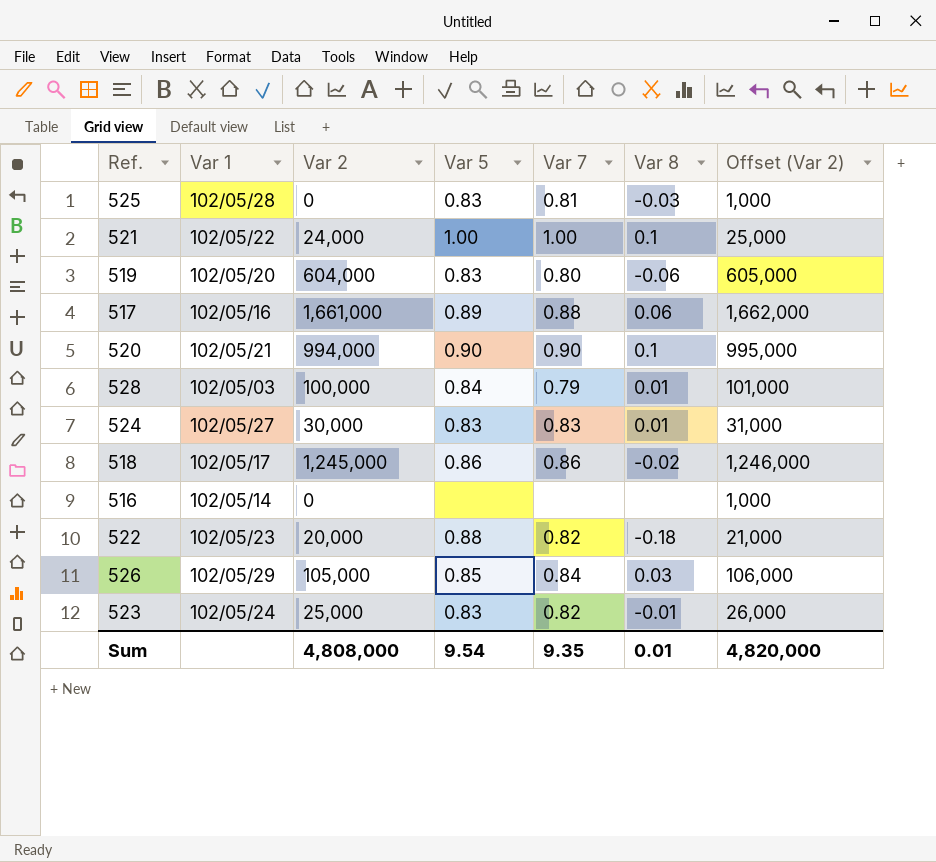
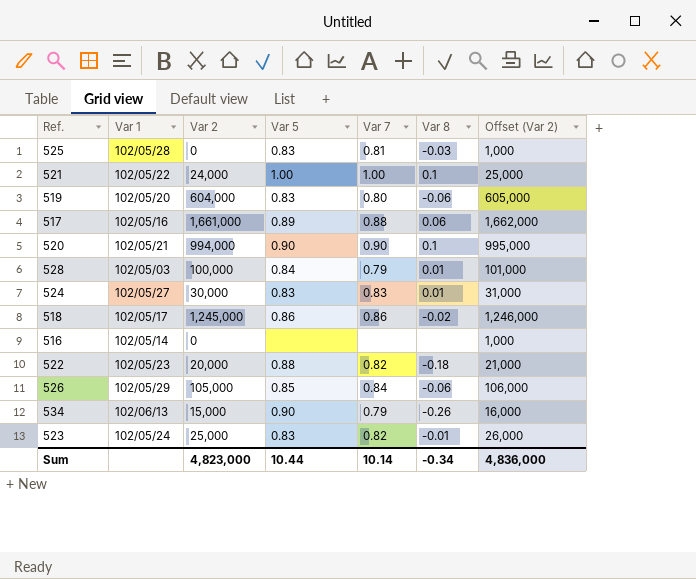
526 | Var 8: 0.03 -> -0.06
row 534: none -> 102/06/13 | 15,000 | 0.90 | 0.79 | -0.26 | 16,000
Sum | Var 2: 4,808,000 -> 4,823,000
Sum | Var 5: 9.54 -> 10.44
Sum | Var 7: 9.35 -> 10.14
Sum | Var 8: 0.01 -> -0.34
Sum | Offset (Var 2): 4,820,000 -> 4,836,000

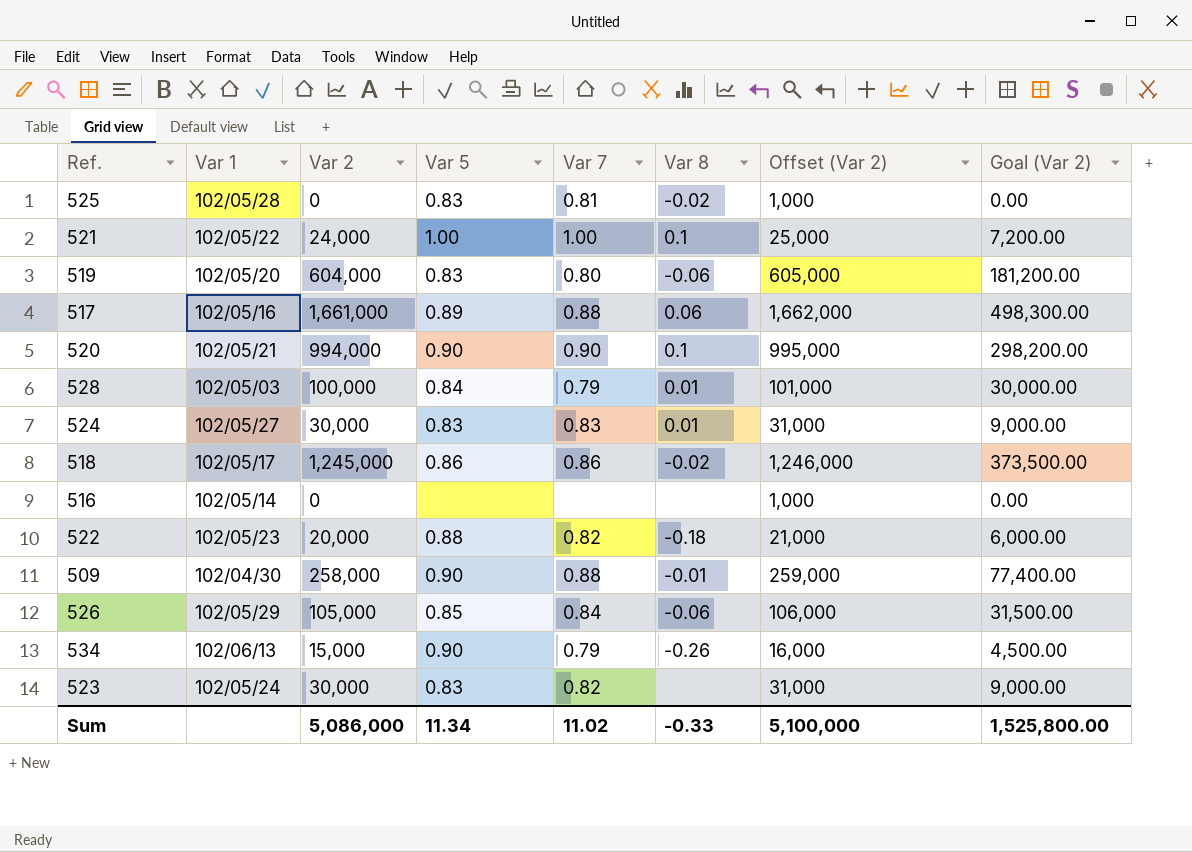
column Goal (Var 2) | formula: none -> [Var 2] * 0.3
525 | Var 8: -0.03 -> -0.02
row 509: none -> 102/04/30 | 258,000 | 0.90 | 0.88 | -0.01 | 259,000 | 77,400.00
523 | Var 2: 25,000 -> 30,000
523 | Var 8: -0.01 -> none
523 | Offset (Var 2): 26,000 -> 31,000
Sum | Var 2: 4,823,000 -> 5,086,000
Sum | Var 5: 10.44 -> 11.34
Sum | Var 7: 10.14 -> 11.02
Sum | Var 8: -0.34 -> -0.33
Sum | Offset (Var 2): 4,836,000 -> 5,100,000

